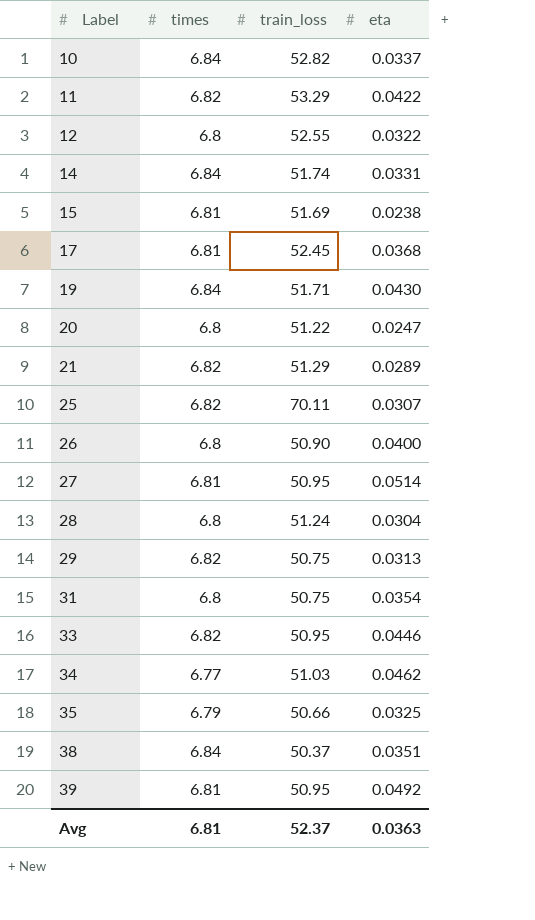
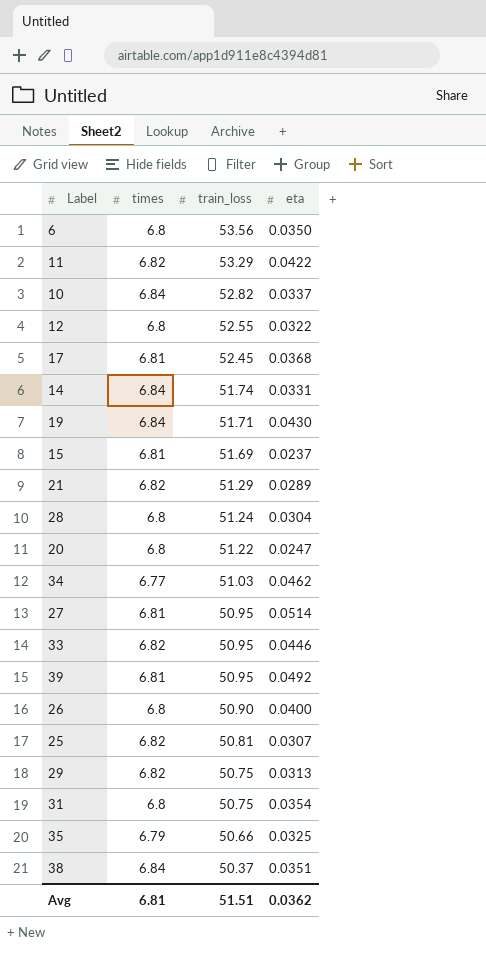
row order: Label ascending -> train_loss descending
row 6: none -> 6.8 | 53.56 | 0.0350
15 | eta: 0.0238 -> 0.0237
25 | train_loss: 70.11 -> 50.81
Avg | train_loss: 52.37 -> 51.51
Avg | eta: 0.0363 -> 0.0362

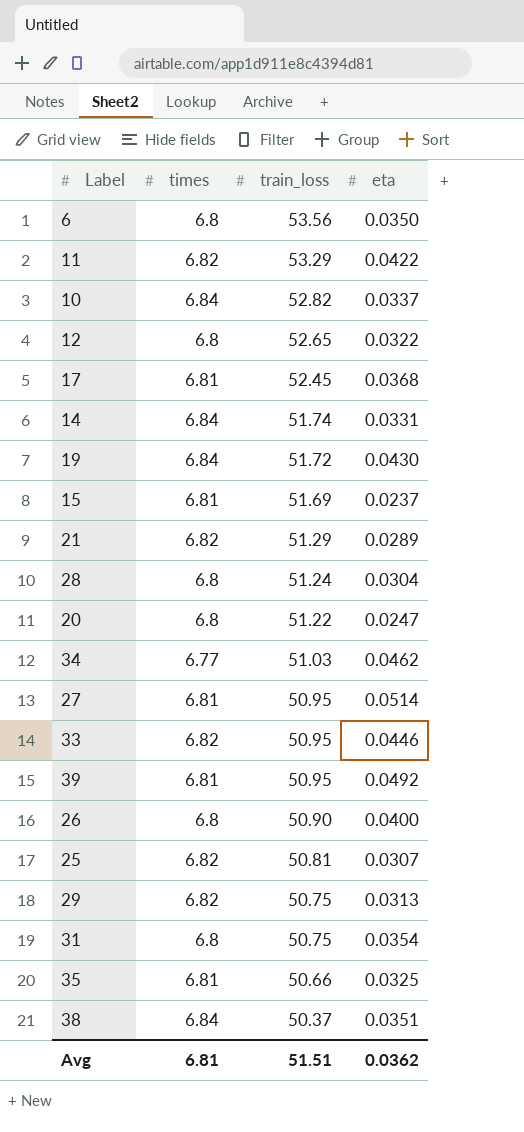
12 | train_loss: 52.55 -> 52.65
19 | train_loss: 51.71 -> 51.72
35 | times: 6.79 -> 6.81

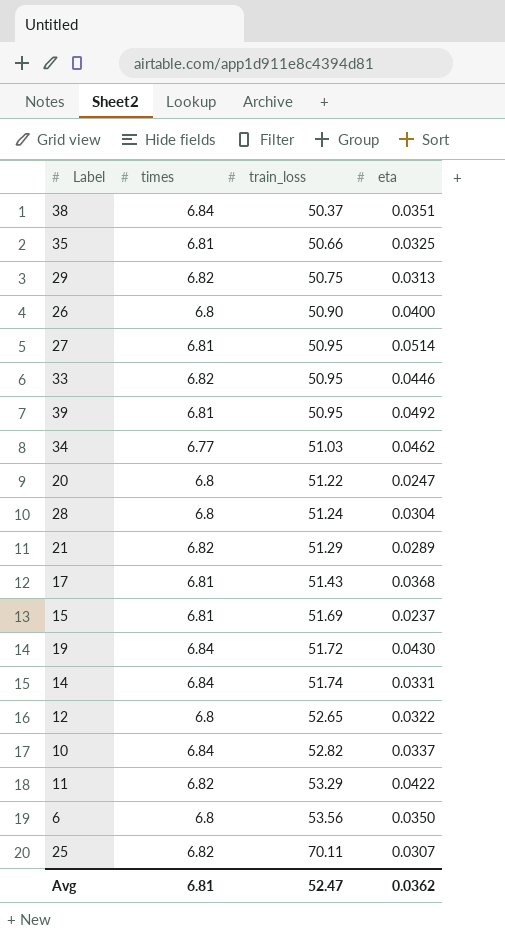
row order: train_loss descending -> train_loss ascending
row 31: 6.8 | 50.75 | 0.0354 -> none
17 | train_loss: 52.45 -> 51.43
25 | train_loss: 50.81 -> 70.11
Avg | train_loss: 51.51 -> 52.47

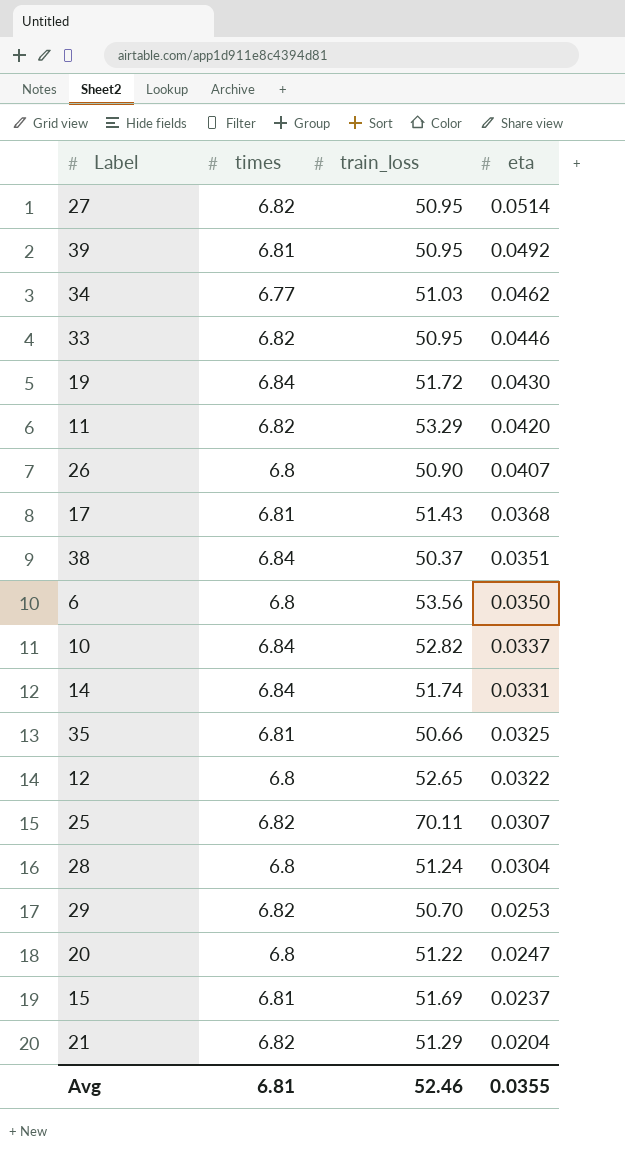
row order: train_loss ascending -> eta descending
27 | times: 6.81 -> 6.82
11 | eta: 0.0422 -> 0.0420
26 | eta: 0.0400 -> 0.0407
29 | train_loss: 50.75 -> 50.70
29 | eta: 0.0313 -> 0.0253
21 | eta: 0.0289 -> 0.0204
Avg | train_loss: 52.47 -> 52.46
Avg | eta: 0.0362 -> 0.0355

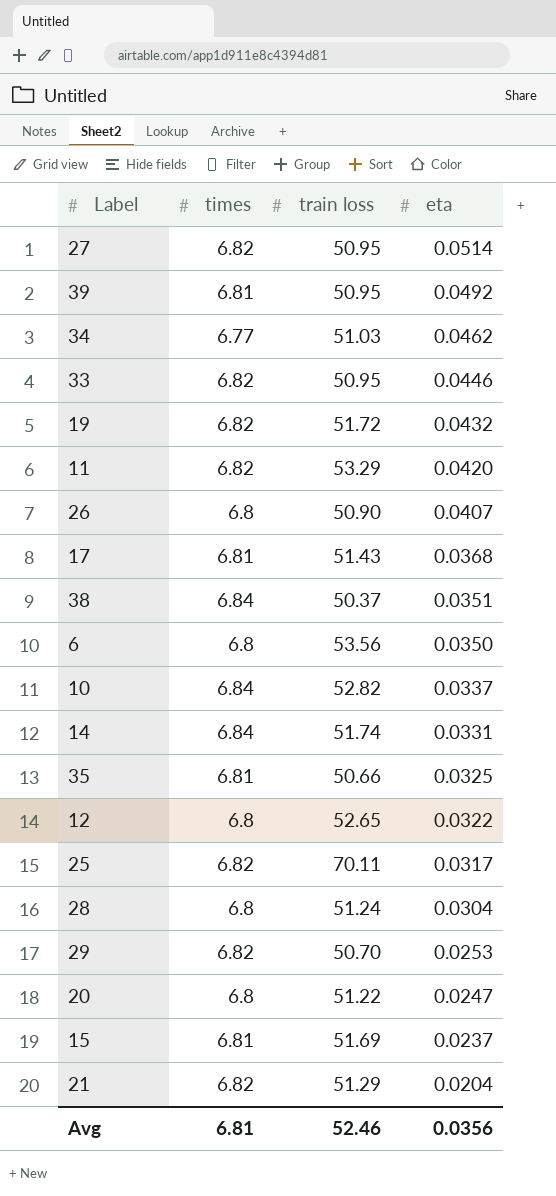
column name: train_loss -> train loss
19 | times: 6.84 -> 6.82
19 | eta: 0.0430 -> 0.0432
25 | eta: 0.0307 -> 0.0317
Avg | eta: 0.0355 -> 0.0356

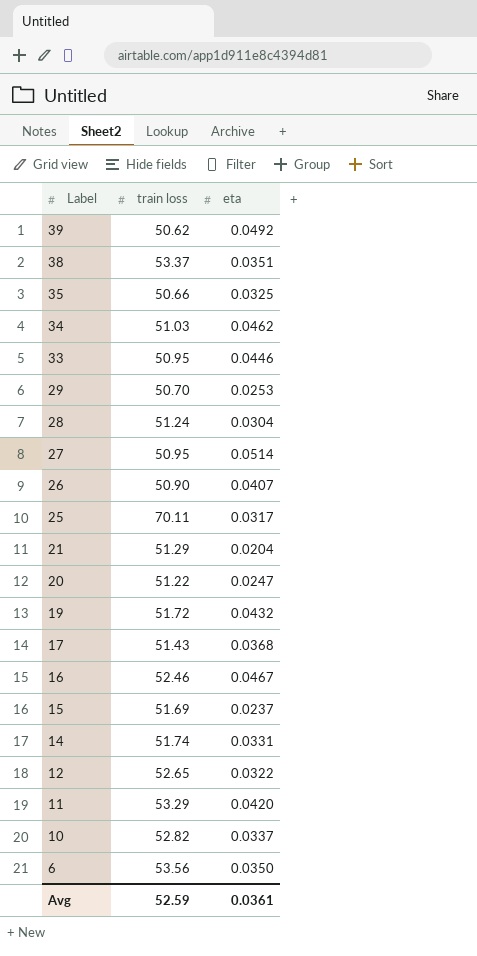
row order: eta descending -> Label descending
column times | position: 2 -> none
39 | train loss: 50.95 -> 50.62
38 | train loss: 50.37 -> 53.37
row 16: none -> 52.46 | 0.0467
Avg | train loss: 52.46 -> 52.59
Avg | eta: 0.0356 -> 0.0361

